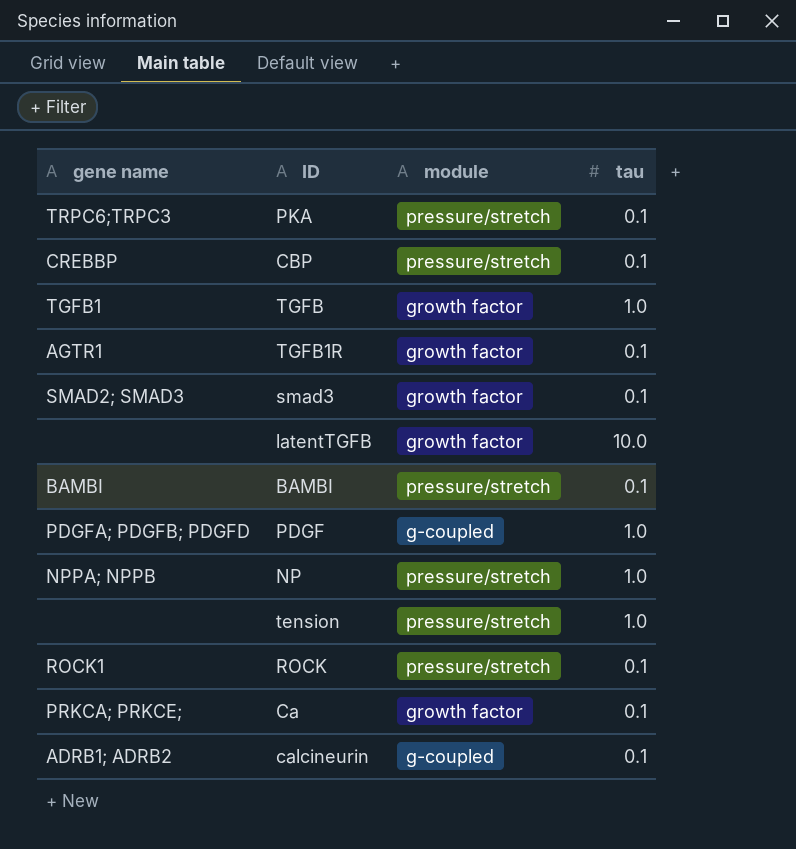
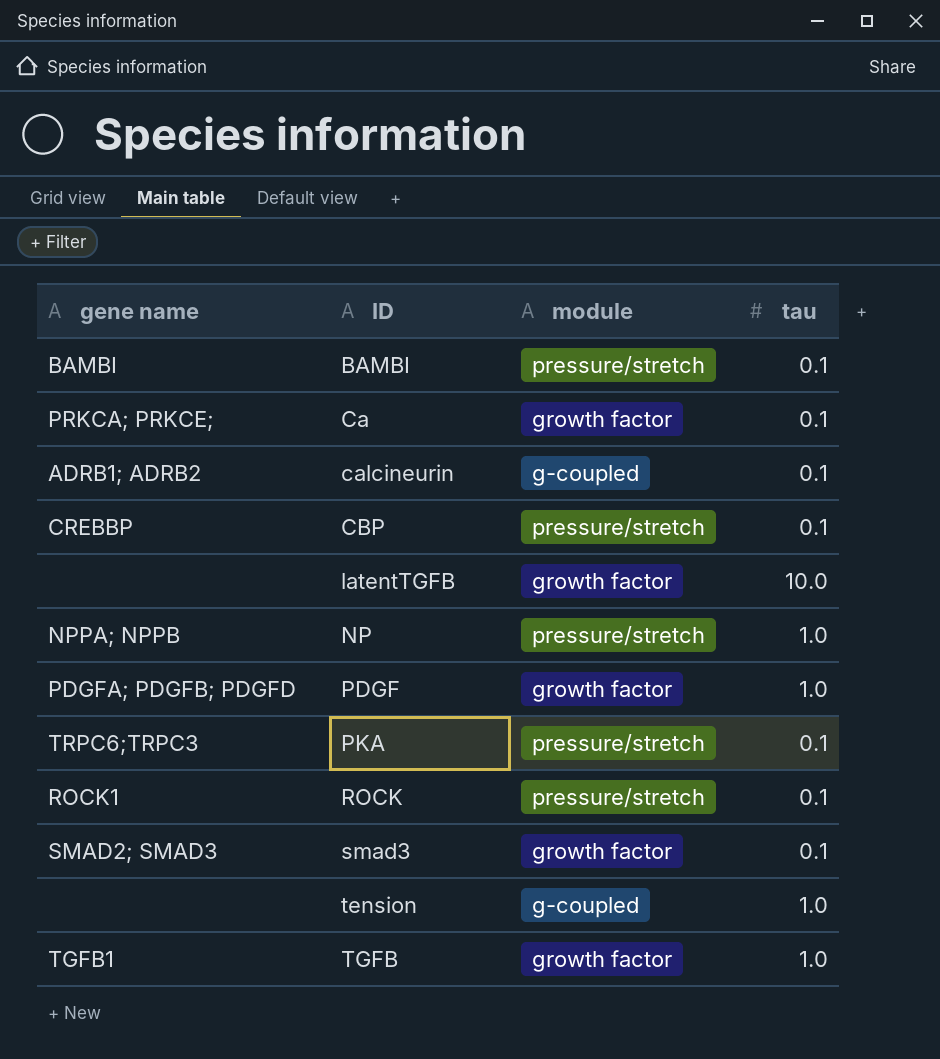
row order: none -> ID ascending
row TGFB1R: AGTR1 | growth factor | 0.1 -> none
PDGF | module: g-coupled -> growth factor
tension | module: pressure/stretch -> g-coupled

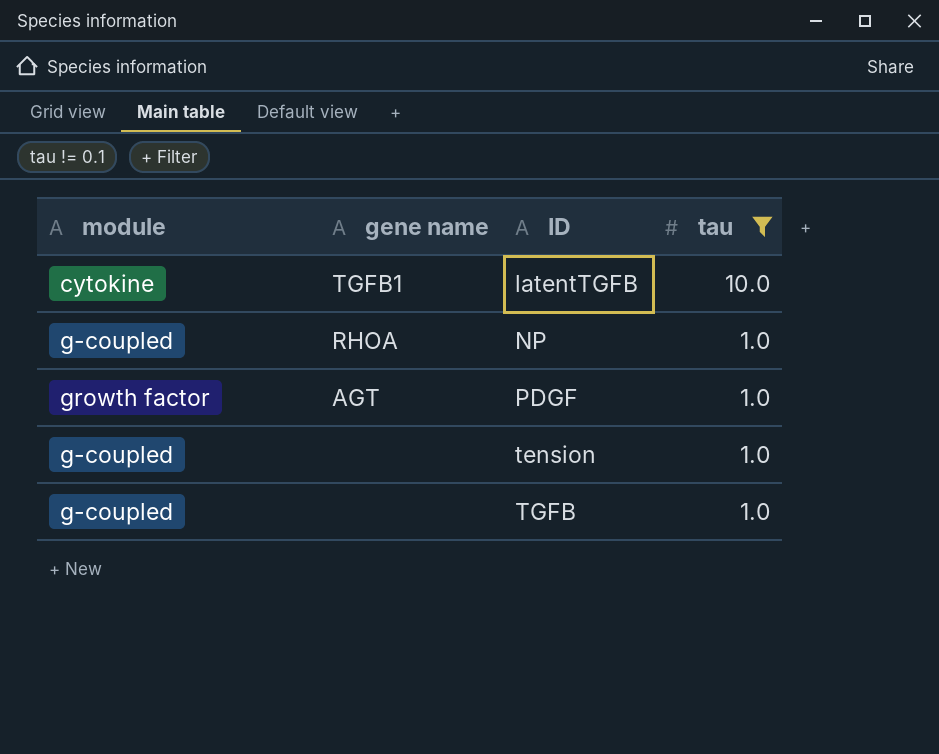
filter: none -> tau != 0.1
column module | position: 3 -> 1
latentTGFB | module: growth factor -> cytokine
latentTGFB | gene name: none -> TGFB1
NP | module: pressure/stretch -> g-coupled
NP | gene name: NPPA; NPPB -> RHOA
PDGF | gene name: PDGFA; PDGFB; PDGFD -> AGT
TGFB | module: growth factor -> g-coupled
TGFB | gene name: TGFB1 -> none

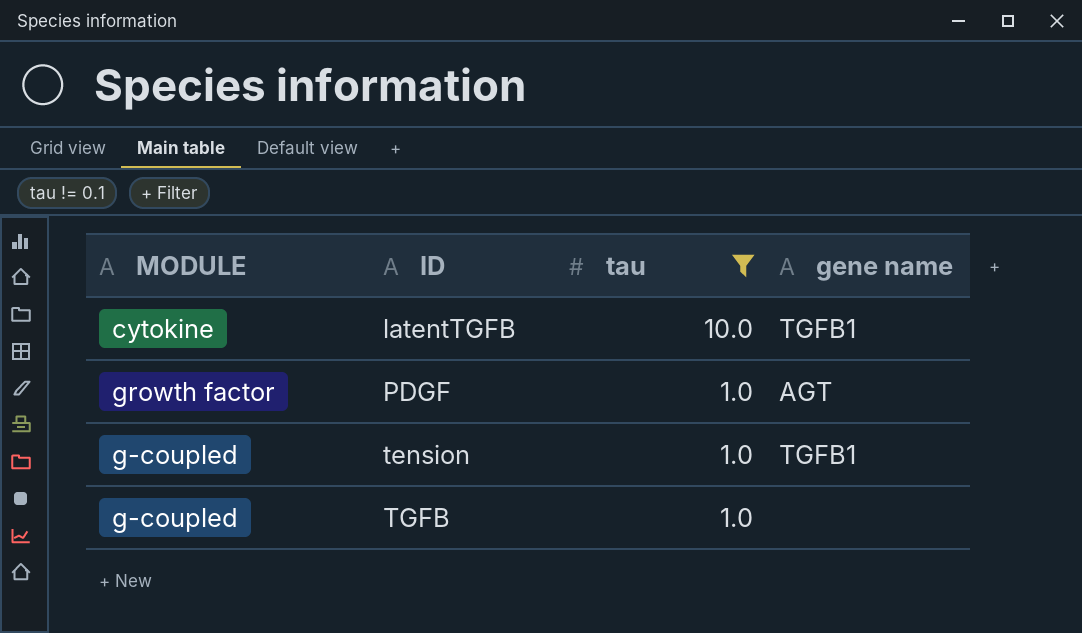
column name: module -> MODULE
column gene name | position: 2 -> 4
row NP: g-coupled | RHOA | 1.0 -> none
tension | gene name: none -> TGFB1

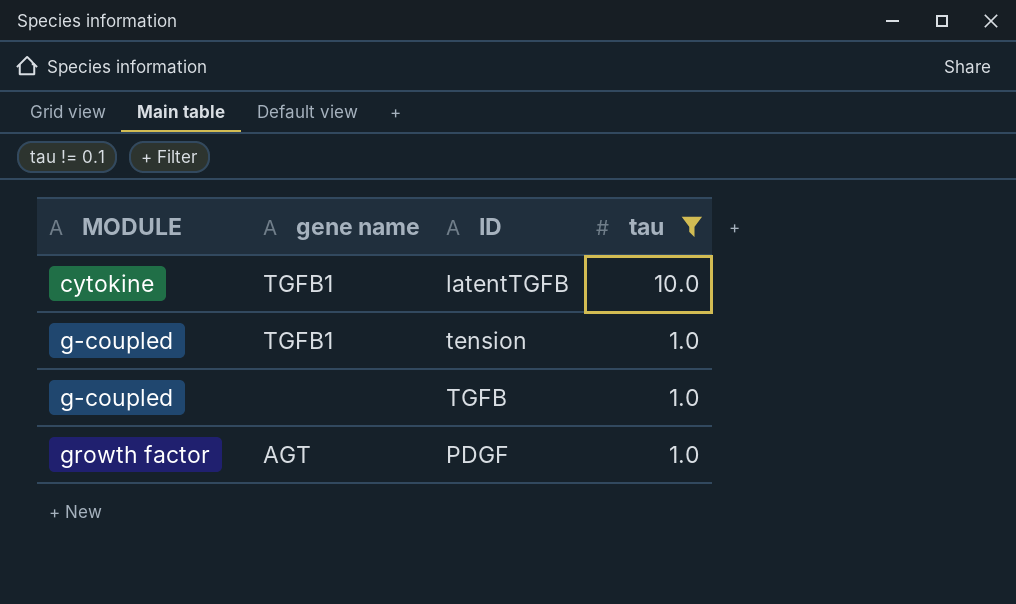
row order: ID ascending -> MODULE ascending
column gene name | position: 4 -> 2

